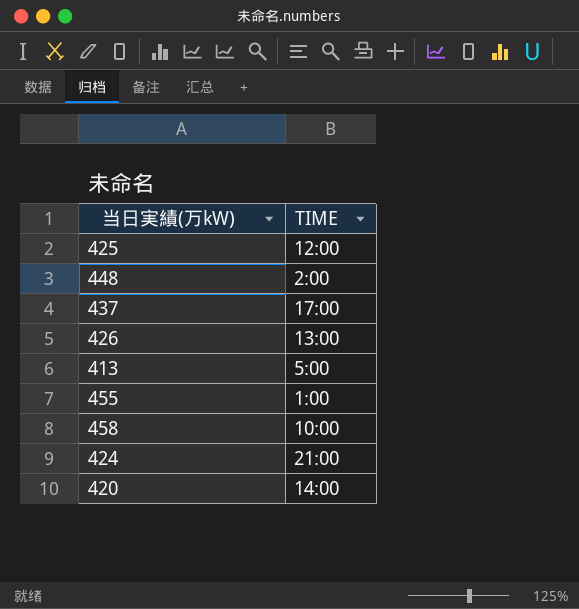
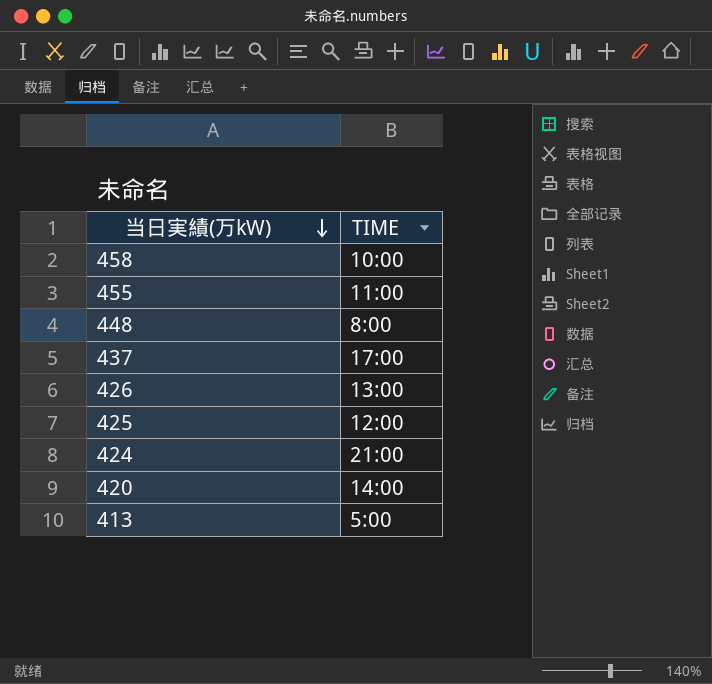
row order: none -> 当日実績(万kW) descending
455 | TIME: 1:00 -> 11:00
448 | TIME: 2:00 -> 8:00

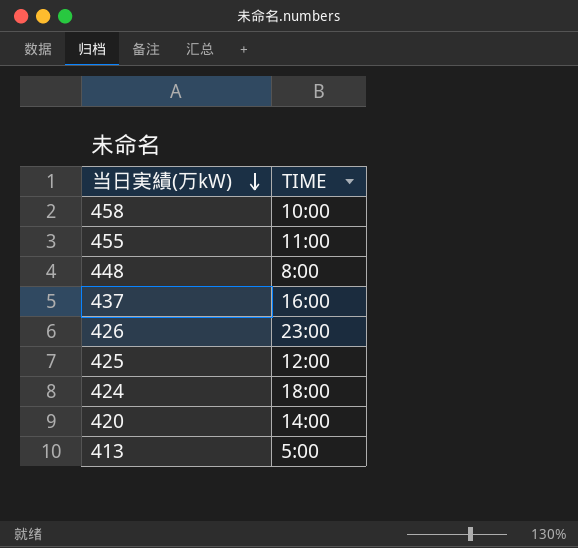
437 | TIME: 17:00 -> 16:00
426 | TIME: 13:00 -> 23:00
424 | TIME: 21:00 -> 18:00

